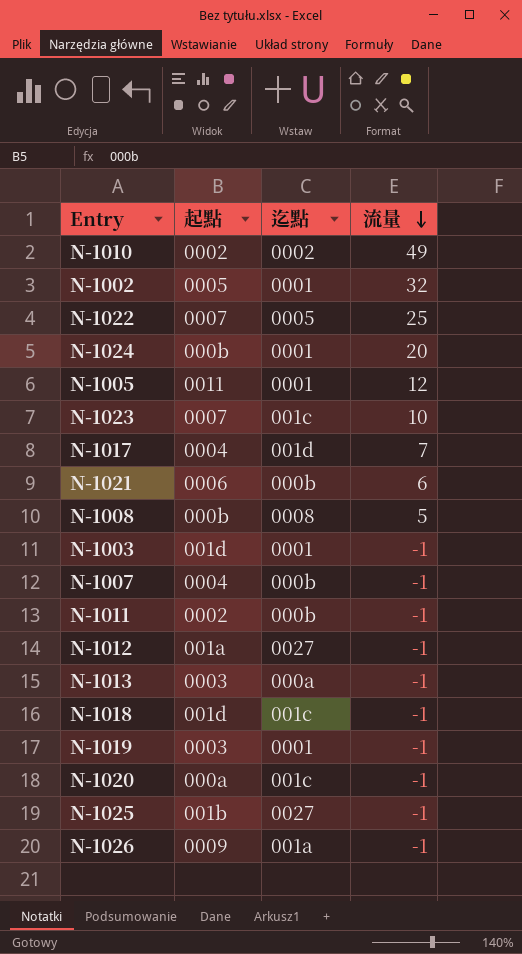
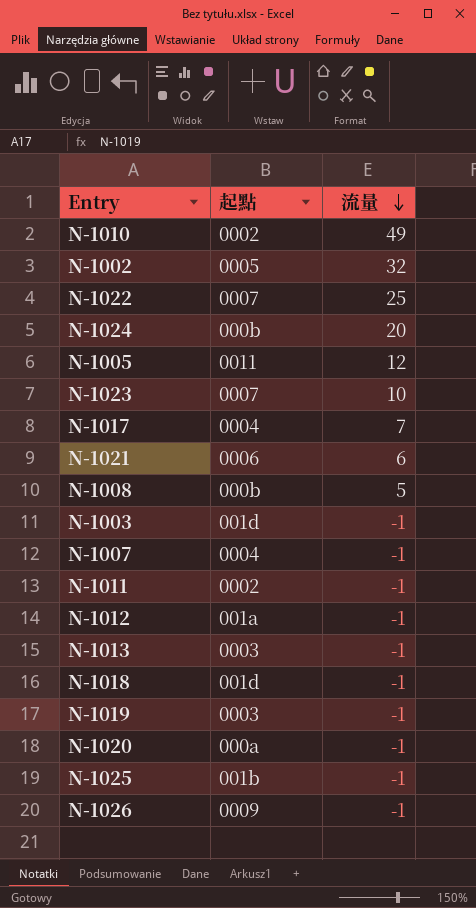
column 迄點 | position: 3 -> none

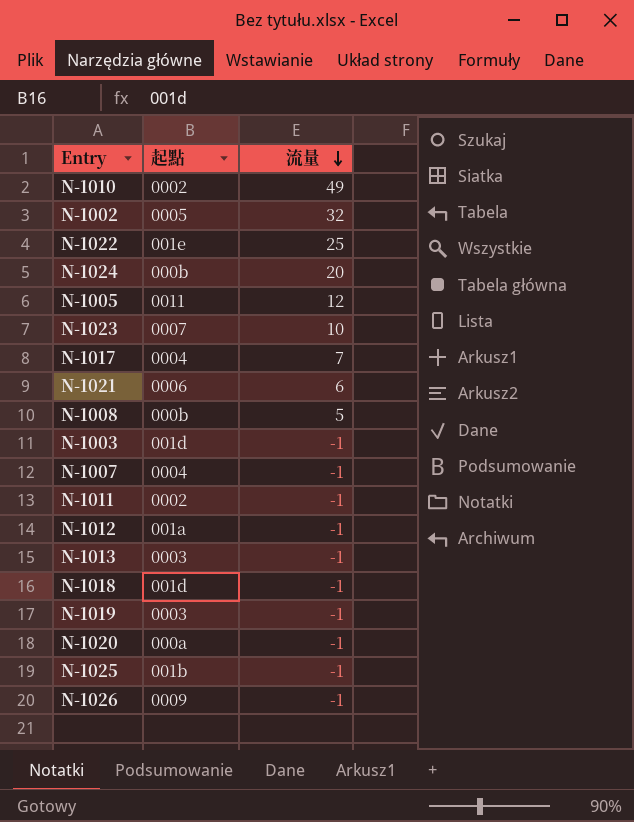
N-1022 | 起點: 0007 -> 001e

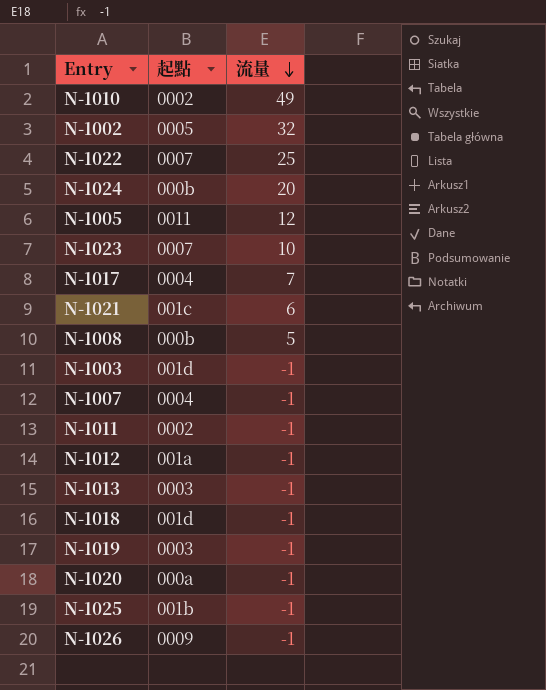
N-1022 | 起點: 001e -> 0007
N-1021 | 起點: 0006 -> 001c

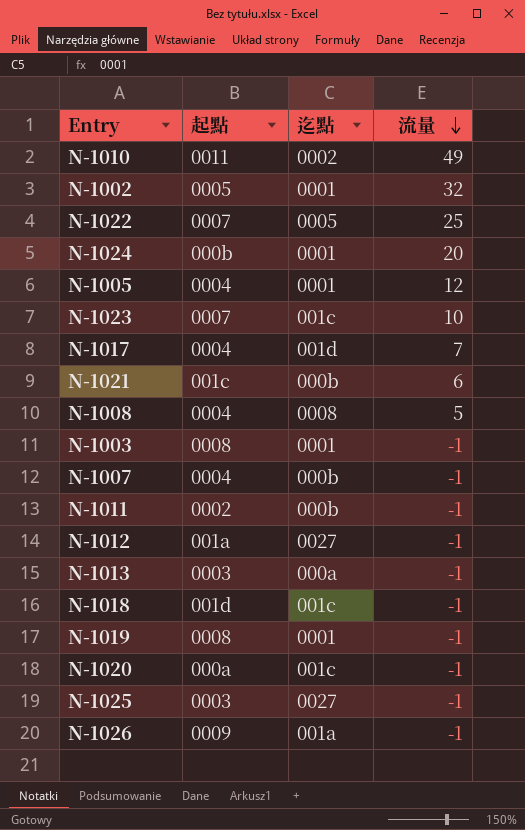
column 迄點 | position: none -> 3
N-1010 | 起點: 0002 -> 0011
N-1005 | 起點: 0011 -> 0004
N-1008 | 起點: 000b -> 0004
N-1003 | 起點: 001d -> 0008
N-1019 | 起點: 0003 -> 0008
N-1025 | 起點: 001b -> 0003

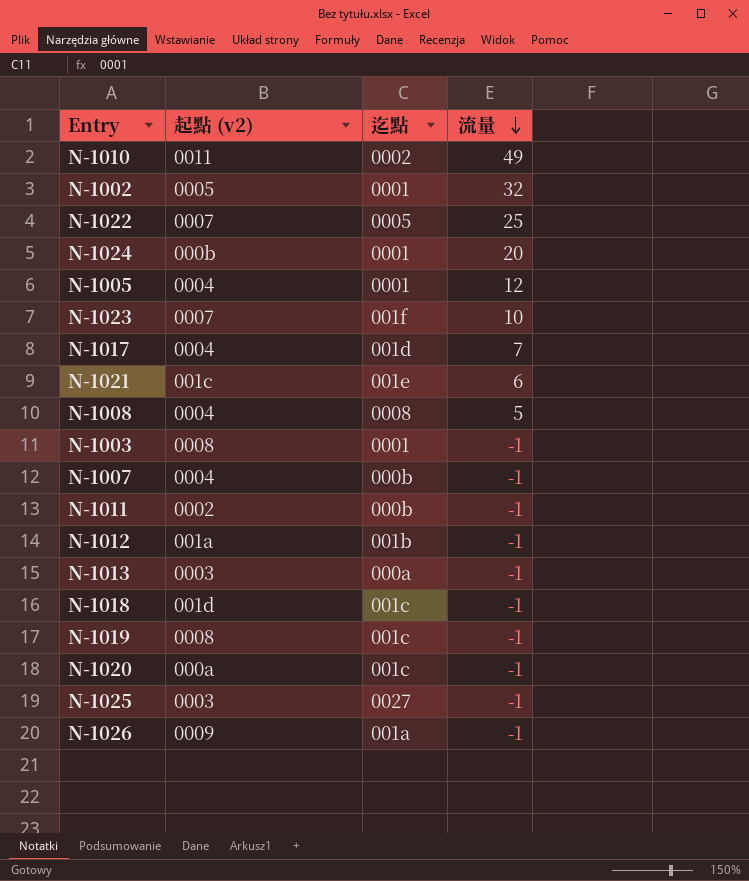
column name: 起點 -> 起點 (v2)
N-1023 | 迄點: 001c -> 001f
N-1021 | 迄點: 000b -> 001e
N-1012 | 迄點: 0027 -> 001b
N-1019 | 迄點: 0001 -> 001c

